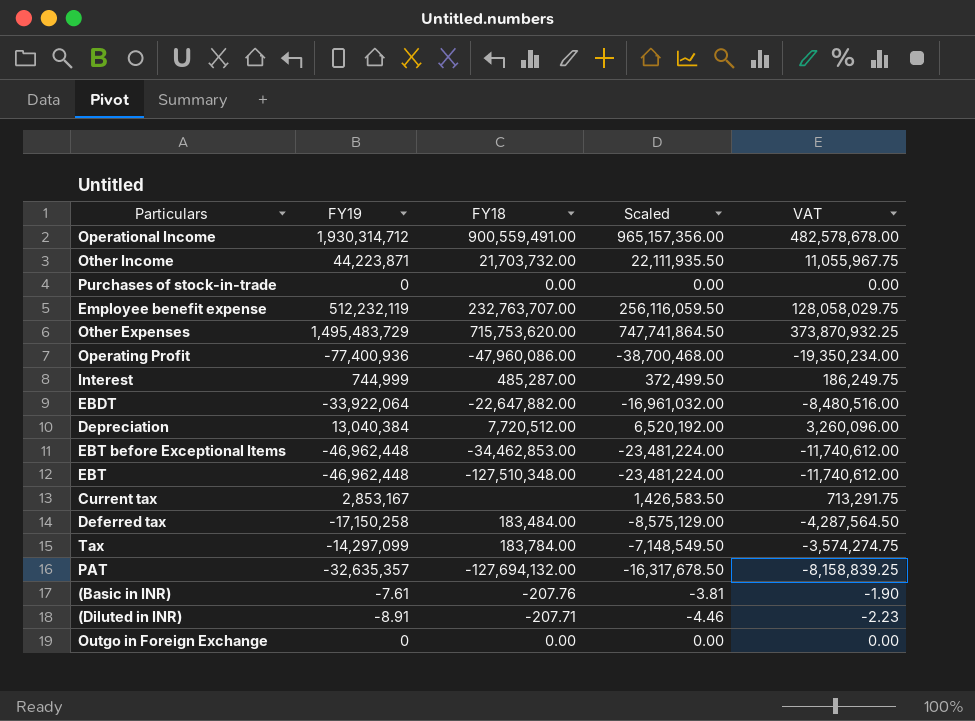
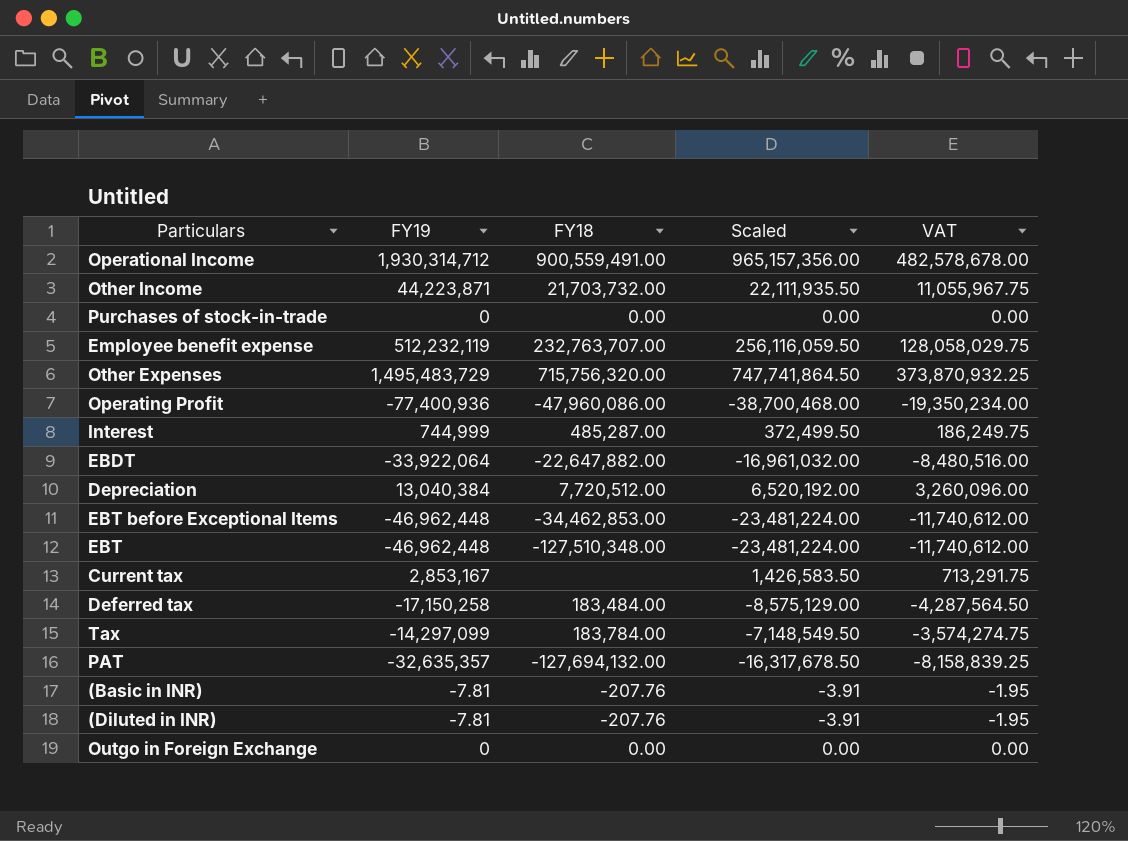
Other Expenses | FY18: 715,753,620.00 -> 715,756,320.00
(Basic in INR) | FY19: -7.61 -> -7.81
(Basic in INR) | Scaled: -3.81 -> -3.91
(Basic in INR) | VAT: -1.90 -> -1.95
(Diluted in INR) | FY19: -8.91 -> -7.81
(Diluted in INR) | FY18: -207.71 -> -207.76
(Diluted in INR) | Scaled: -4.46 -> -3.91
(Diluted in INR) | VAT: -2.23 -> -1.95

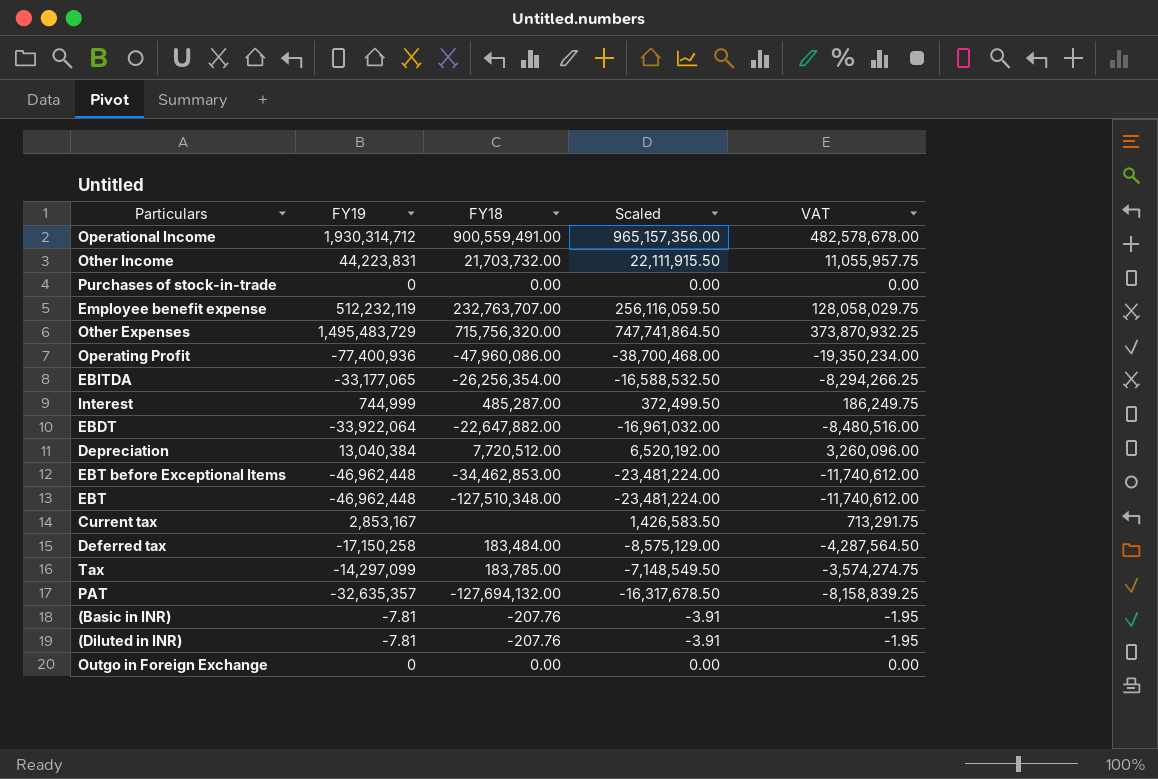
Other Income | FY19: 44,223,871 -> 44,223,831
Other Income | Scaled: 22,111,935.50 -> 22,111,915.50
Other Income | VAT: 11,055,967.75 -> 11,055,957.75
row EBITDA: none -> -33,177,065 | -26,256,354.00 | -16,588,532.50 | -8,294,266.25
Tax | FY18: 183,784.00 -> 183,785.00

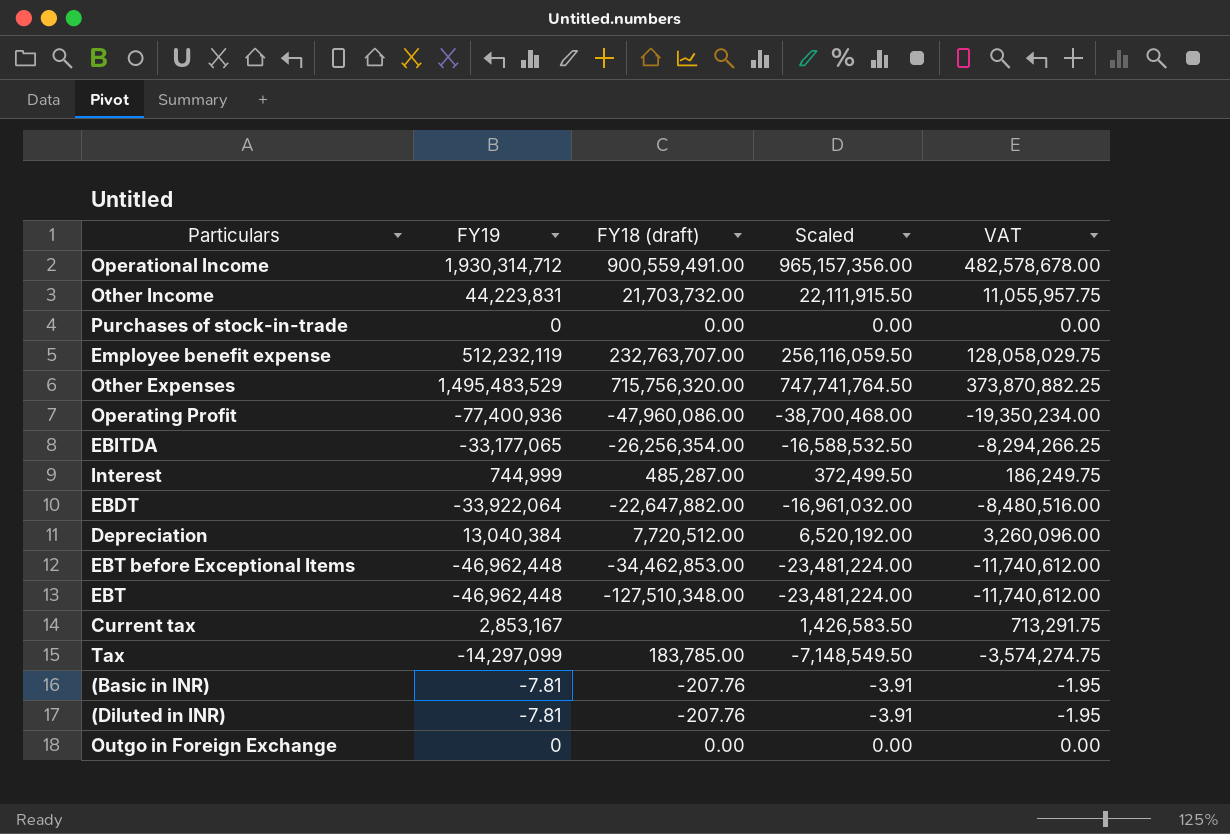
column name: FY18 -> FY18 (draft)
row Deferred tax: -17,150,258 | 183,484.00 | -8,575,129.00 | -4,287,564.50 -> none
row PAT: -32,635,357 | -127,694,132.00 | -16,317,678.50 | -8,158,839.25 -> none
Other Expenses | FY19: 1,495,483,729 -> 1,495,483,529
Other Expenses | Scaled: 747,741,864.50 -> 747,741,764.50
Other Expenses | VAT: 373,870,932.25 -> 373,870,882.25

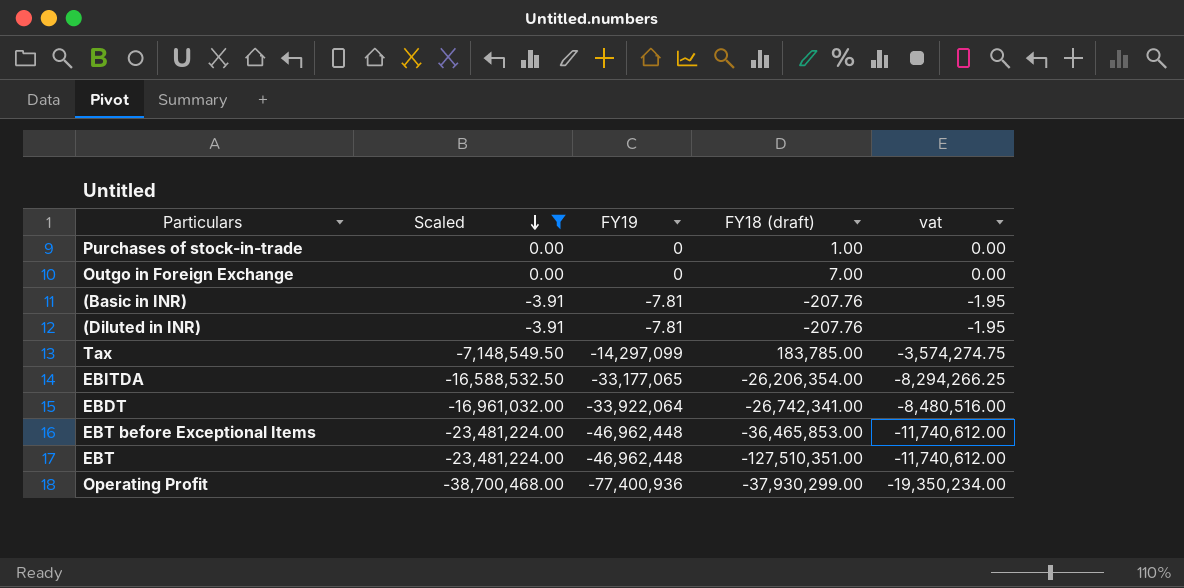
filter: none -> Scaled <= 0.00
row order: none -> Scaled descending
column Scaled | position: 4 -> 2
column name: VAT -> vat
Purchases of stock-in-trade | FY18 (draft): 0.00 -> 1.00
Outgo in Foreign Exchange | FY18 (draft): 0.00 -> 7.00
EBITDA | FY18 (draft): -26,256,354.00 -> -26,206,354.00
EBDT | FY18 (draft): -22,647,882.00 -> -26,742,341.00
EBT before Exceptional Items | FY18 (draft): -34,462,853.00 -> -36,465,853.00
EBT | FY18 (draft): -127,510,348.00 -> -127,510,351.00
Operating Profit | FY18 (draft): -47,960,086.00 -> -37,930,299.00

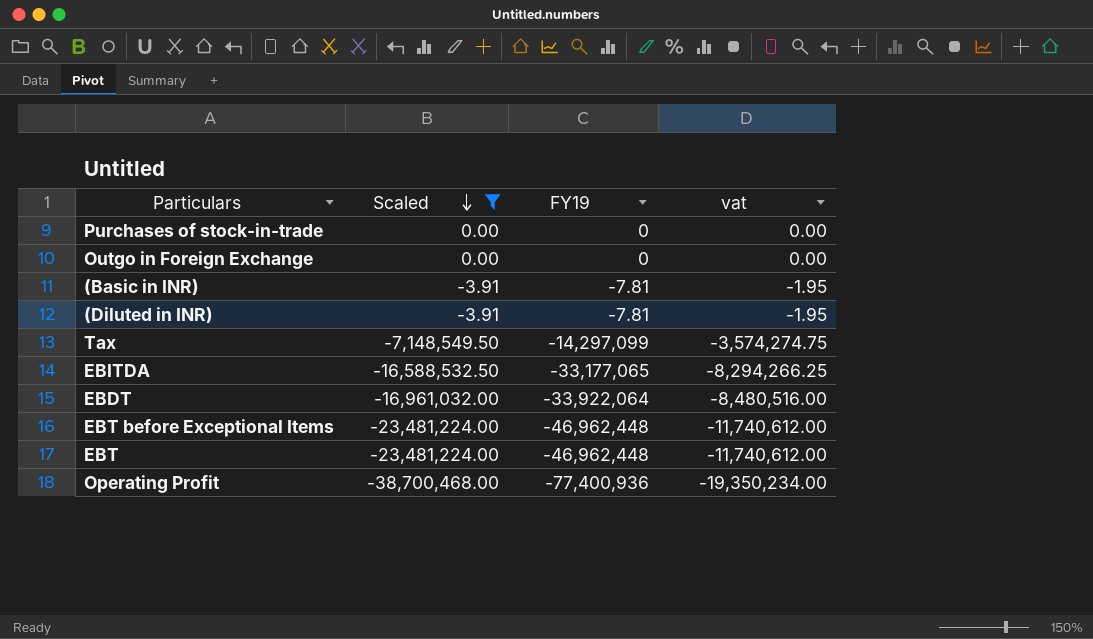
column FY18 (draft) | position: 4 -> none

